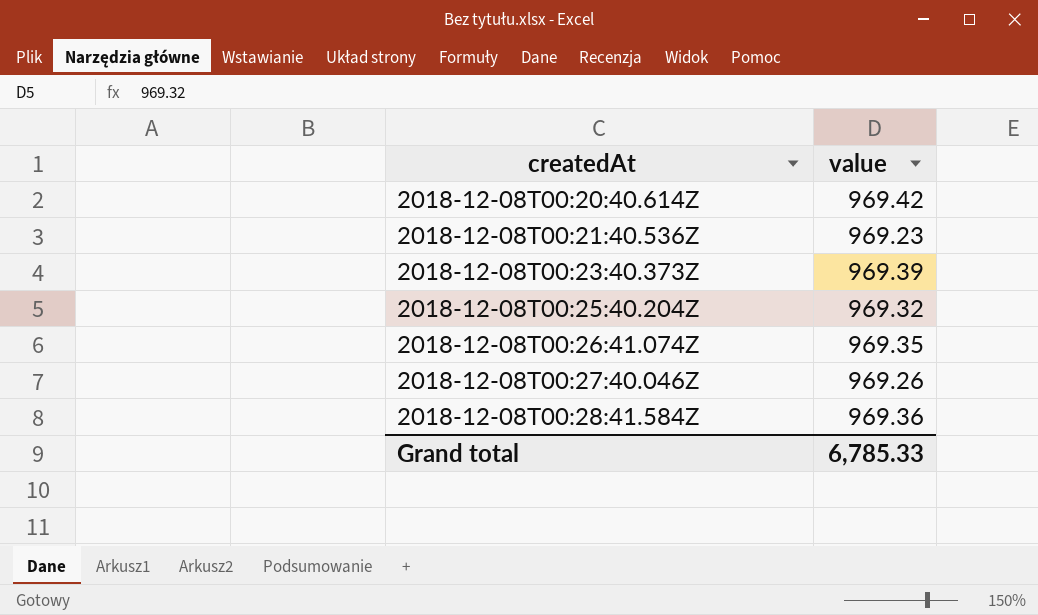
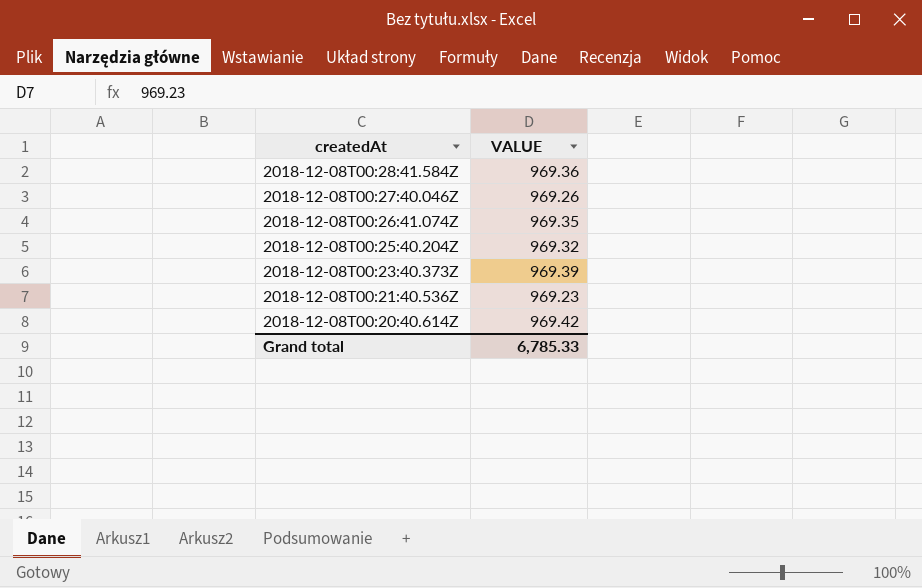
row order: createdAt ascending -> createdAt descending
column name: value -> VALUE

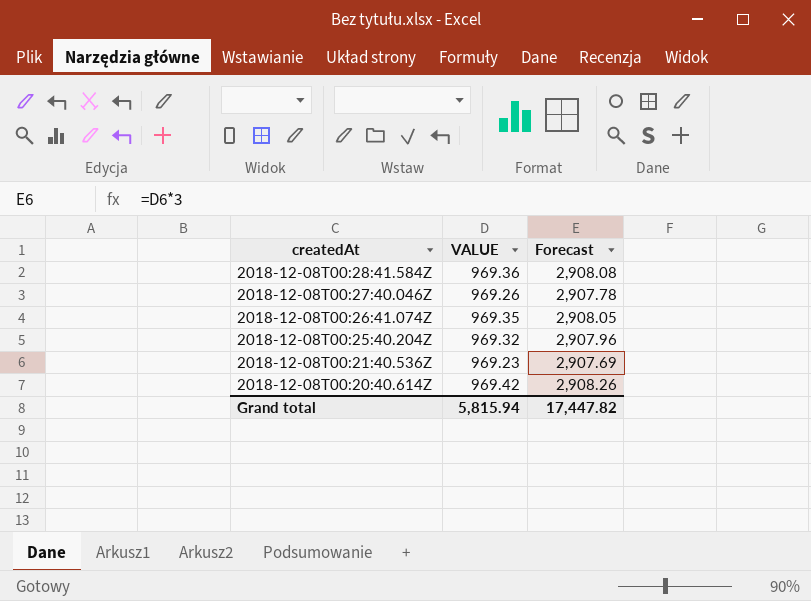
column Forecast | formula: none -> [VALUE] * 3
row 2018-12-08T00:23:40.373Z: 969.39 -> none
Grand total | VALUE: 6,785.33 -> 5,815.94

